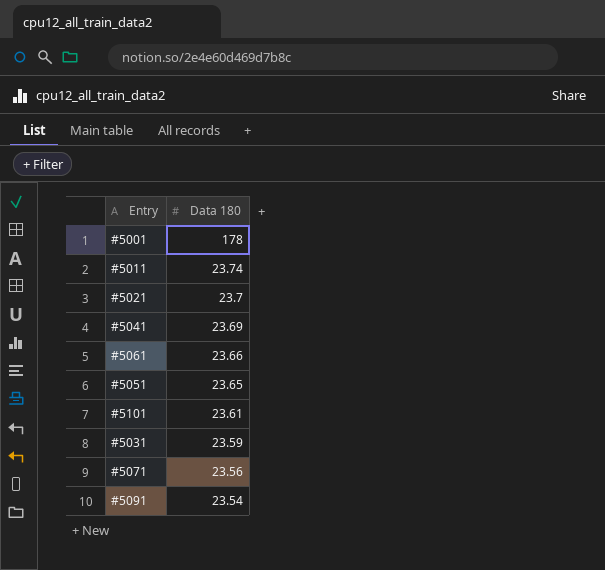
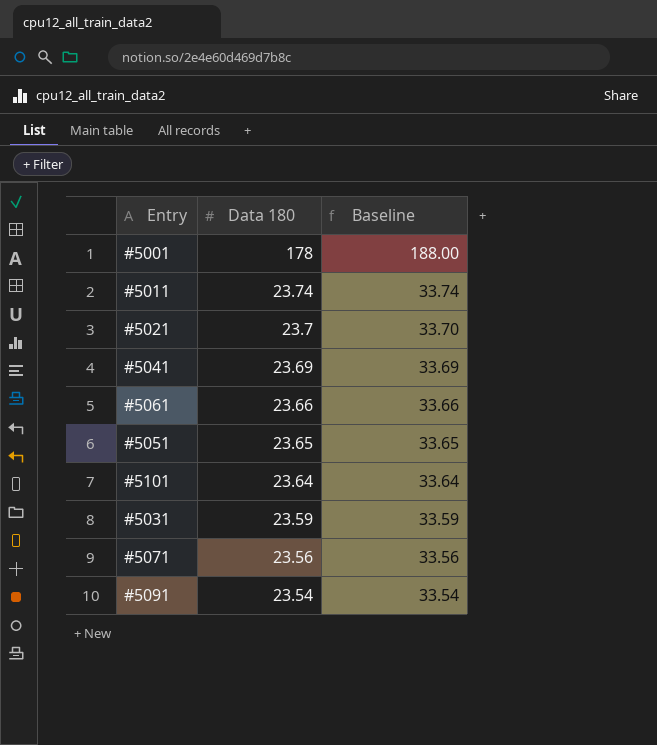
column Baseline | formula: none -> [Data 180] + 10
#5101 | Data 180: 23.61 -> 23.64

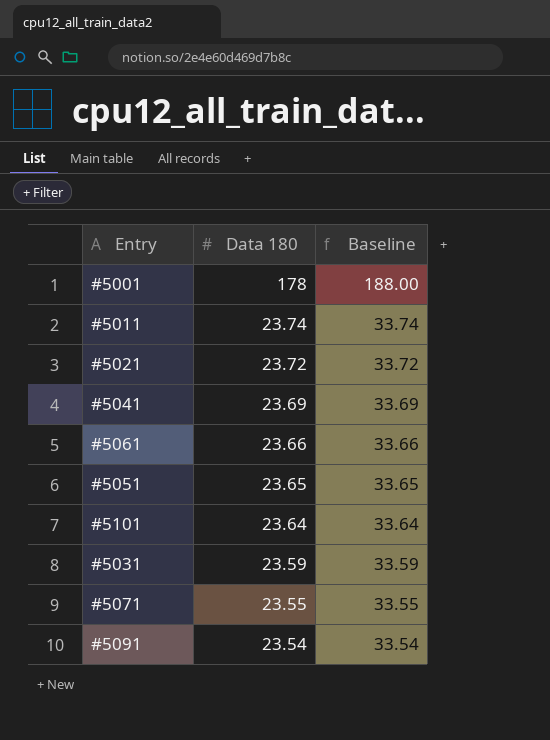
#5021 | Data 180: 23.7 -> 23.72
#5021 | Baseline: 33.70 -> 33.72
#5071 | Data 180: 23.56 -> 23.55
#5071 | Baseline: 33.56 -> 33.55

